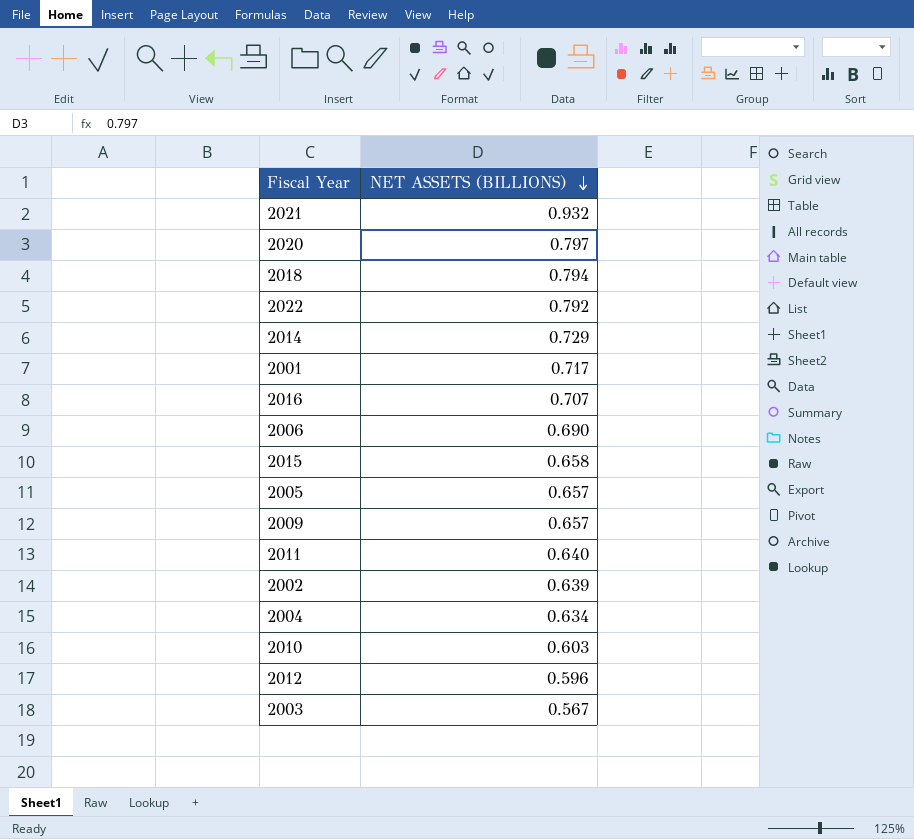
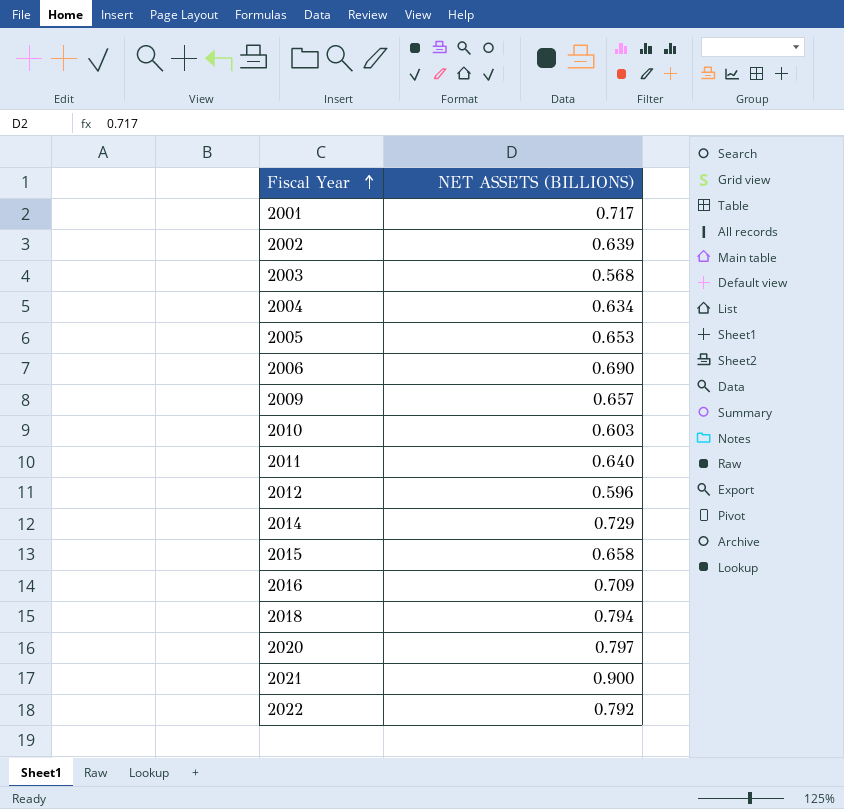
row order: NET ASSETS (BILLIONS) descending -> Fiscal Year ascending
2003 | NET ASSETS (BILLIONS): 0.567 -> 0.568
2005 | NET ASSETS (BILLIONS): 0.657 -> 0.653
2016 | NET ASSETS (BILLIONS): 0.707 -> 0.709
2021 | NET ASSETS (BILLIONS): 0.932 -> 0.900

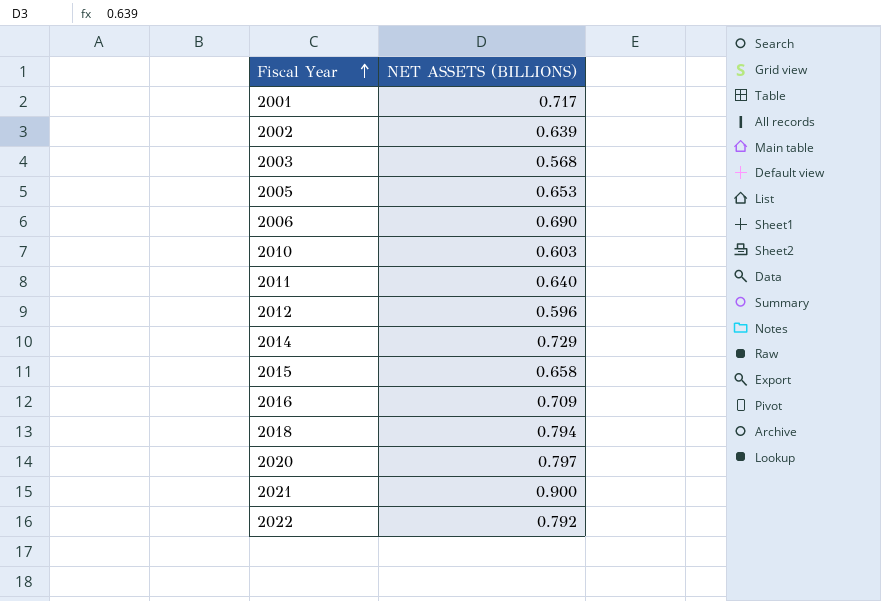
row 2004: 0.634 -> none
row 2009: 0.657 -> none

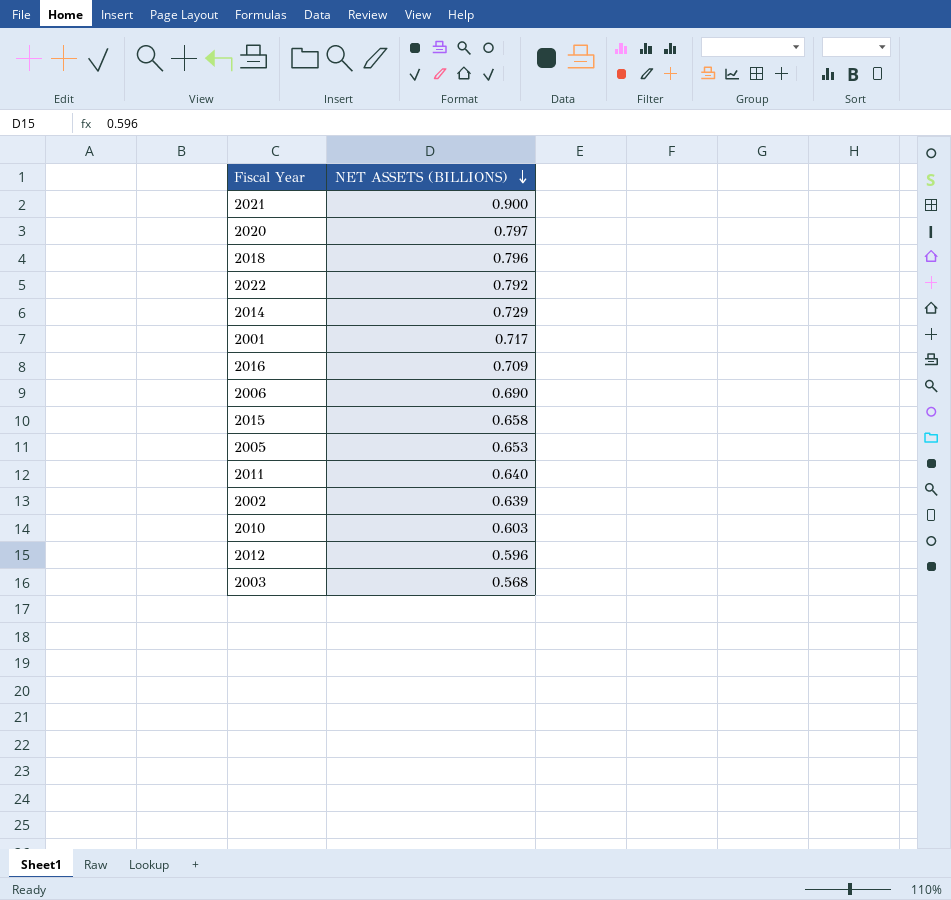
row order: Fiscal Year ascending -> NET ASSETS (BILLIONS) descending
2018 | NET ASSETS (BILLIONS): 0.794 -> 0.796

